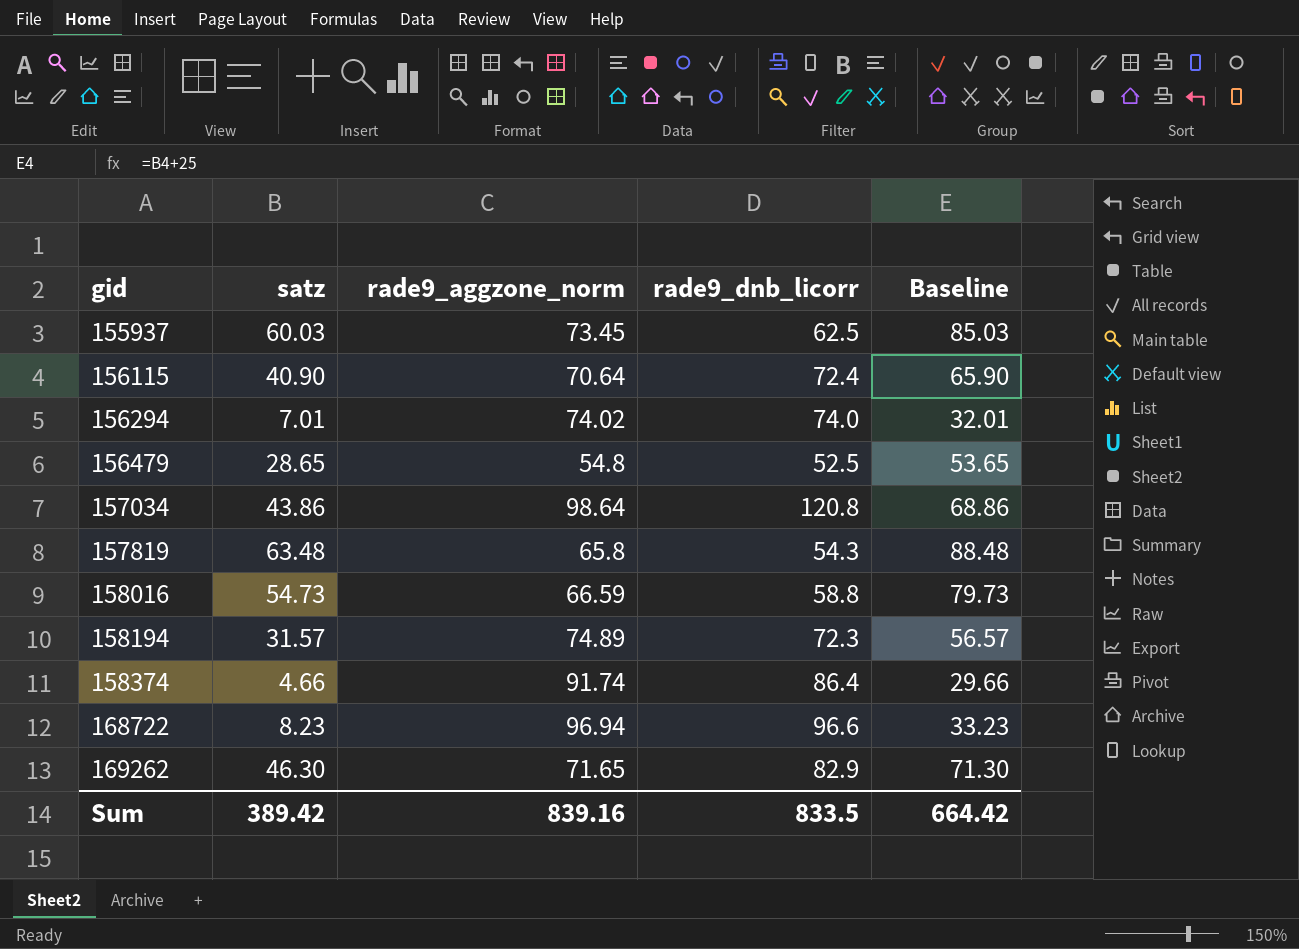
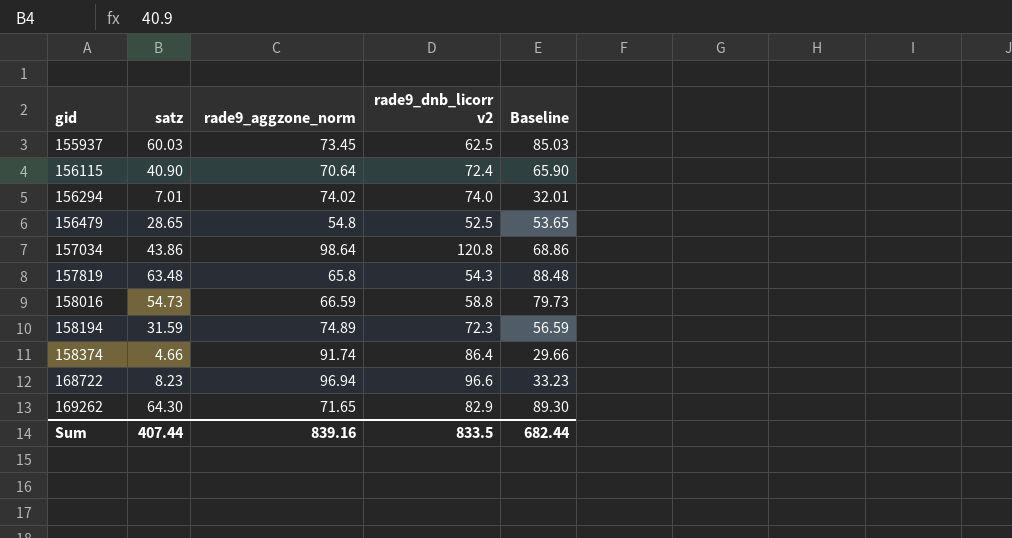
column name: rade9_dnb_licorr -> rade9_dnb_licorr v2
158194 | satz: 31.57 -> 31.59
158194 | Baseline: 56.57 -> 56.59
169262 | satz: 46.30 -> 64.30
169262 | Baseline: 71.30 -> 89.30
Sum | satz: 389.42 -> 407.44
Sum | Baseline: 664.42 -> 682.44

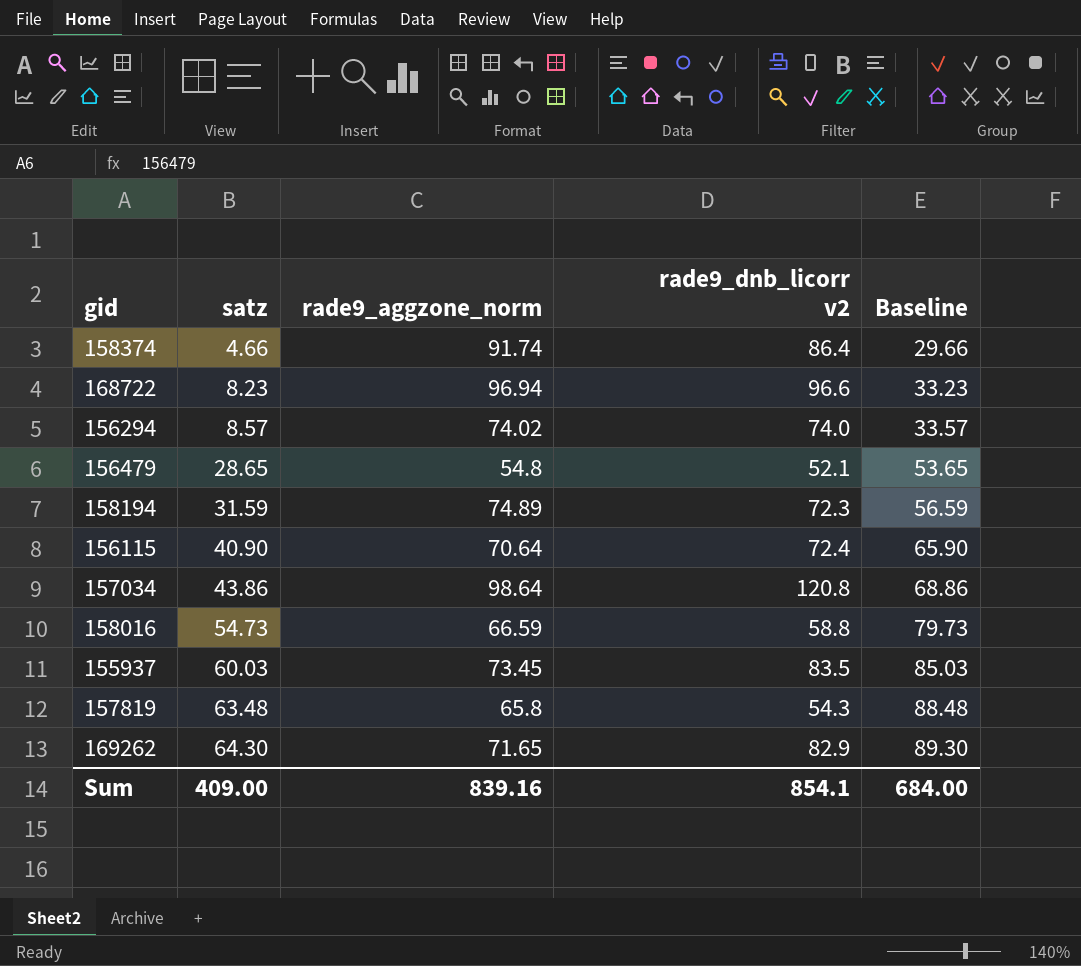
row order: gid ascending -> satz ascending
156294 | satz: 7.01 -> 8.57
156294 | Baseline: 32.01 -> 33.57
156479 | rade9_dnb_licorr v2: 52.5 -> 52.1
155937 | rade9_dnb_licorr v2: 62.5 -> 83.5
Sum | satz: 407.44 -> 409.00
Sum | rade9_dnb_licorr v2: 833.5 -> 854.1
Sum | Baseline: 682.44 -> 684.00

